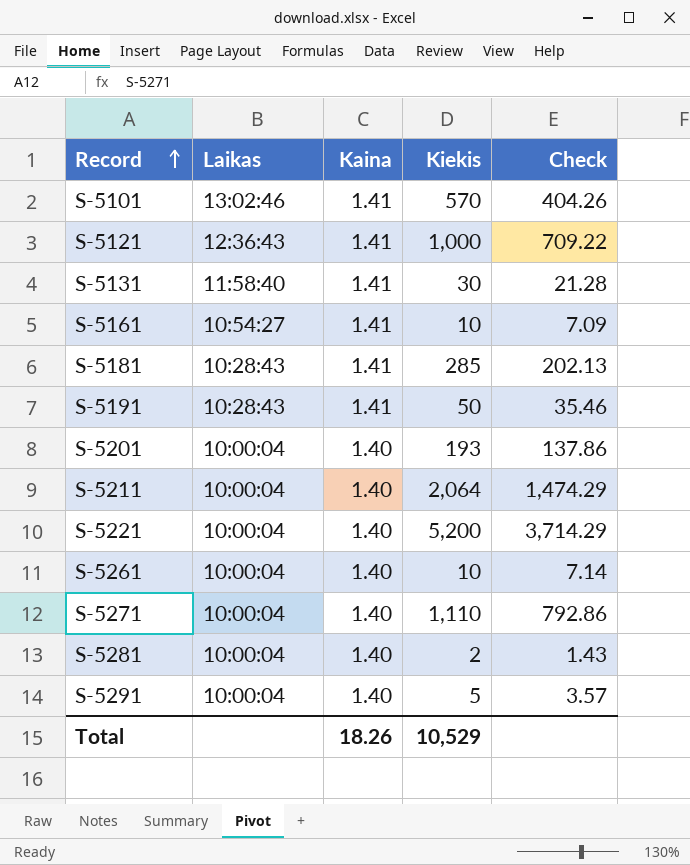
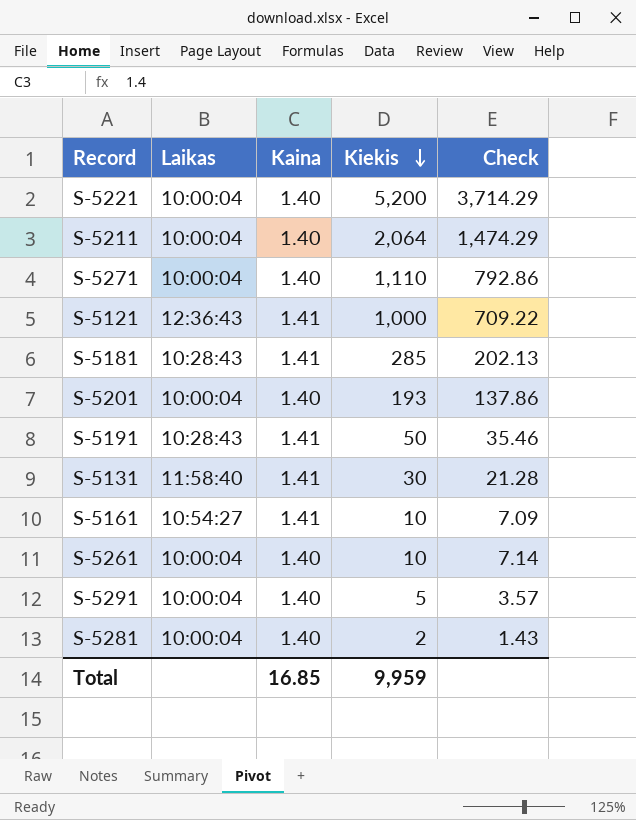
row order: Record ascending -> Kiekis descending
row S-5101: 13:02:46 | 1.41 | 570 | 404.26 -> none
Total | Kaina: 18.26 -> 16.85
Total | Kiekis: 10,529 -> 9,959

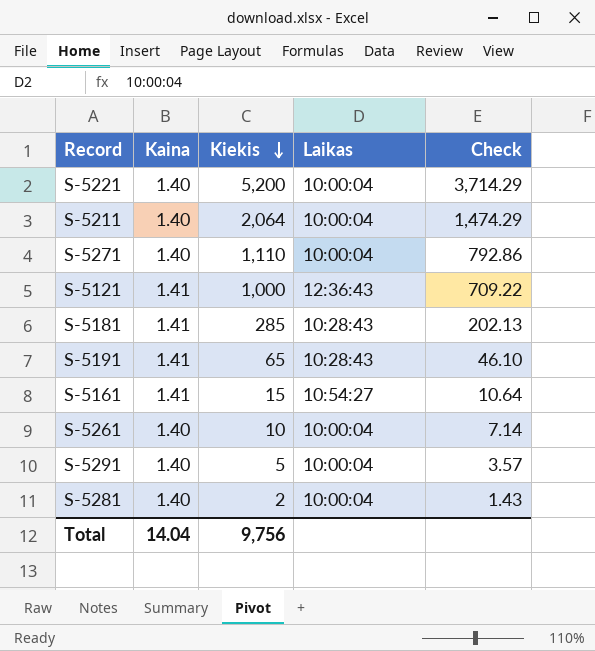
column Laikas | position: 2 -> 4
row S-5201: 10:00:04 | 1.40 | 193 | 137.86 -> none
row S-5131: 11:58:40 | 1.41 | 30 | 21.28 -> none
S-5191 | Kiekis: 50 -> 65
S-5191 | Check: 35.46 -> 46.10
S-5161 | Kiekis: 10 -> 15
S-5161 | Check: 7.09 -> 10.64
Total | Kaina: 16.85 -> 14.04
Total | Kiekis: 9,959 -> 9,756

